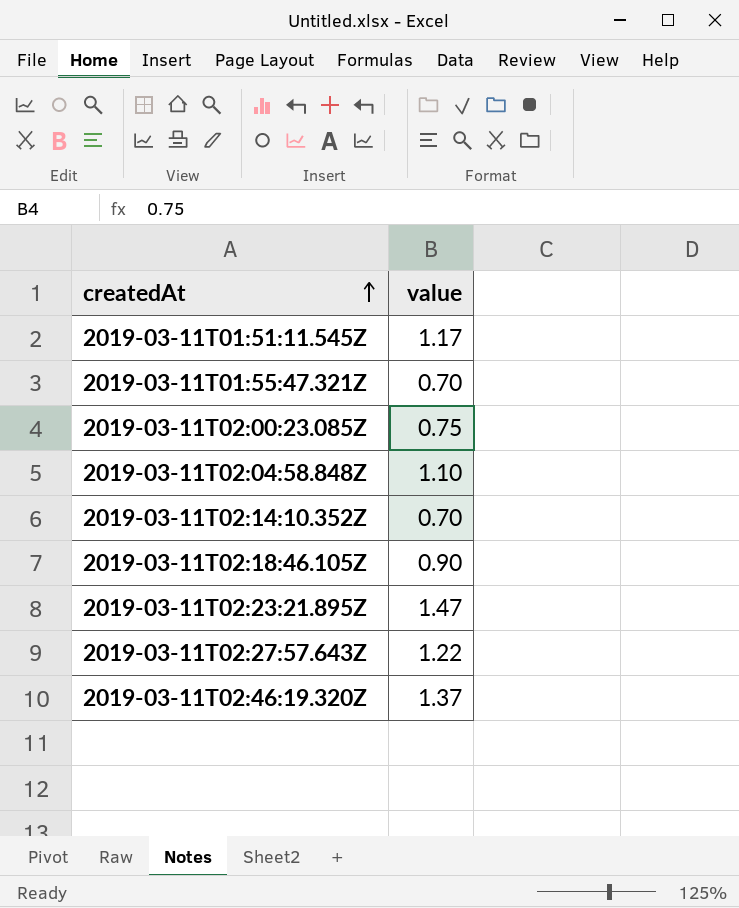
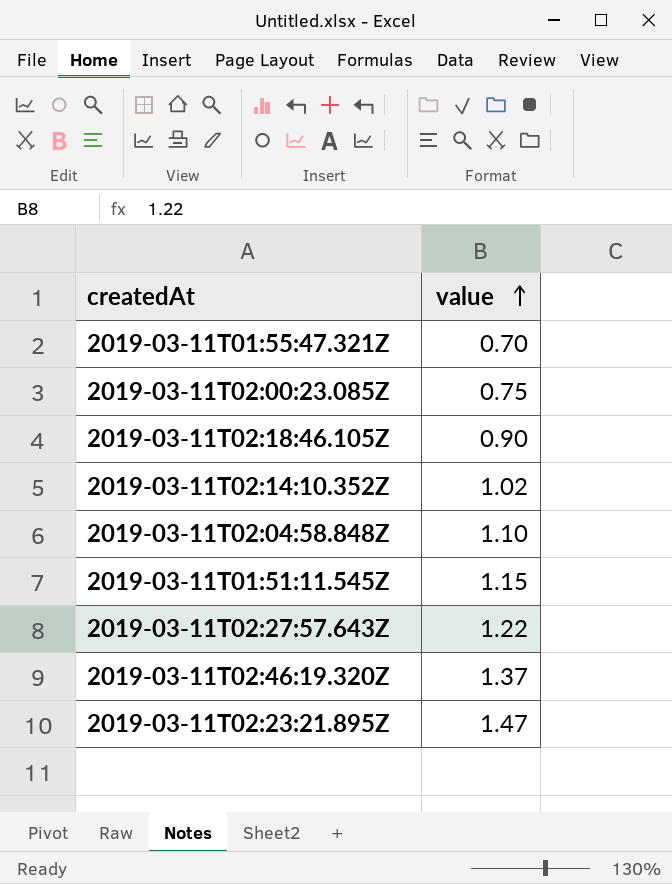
row order: createdAt ascending -> value ascending
2019-03-11T02:14:10.352Z | value: 0.70 -> 1.02
2019-03-11T01:51:11.545Z | value: 1.17 -> 1.15

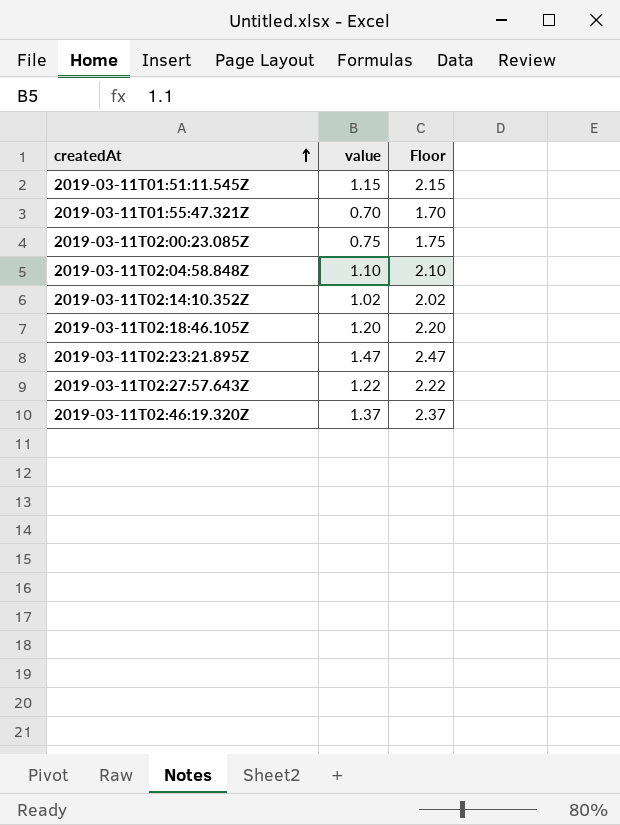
row order: value ascending -> createdAt ascending
column Floor | formula: none -> [value] + 1
2019-03-11T02:18:46.105Z | value: 0.90 -> 1.20

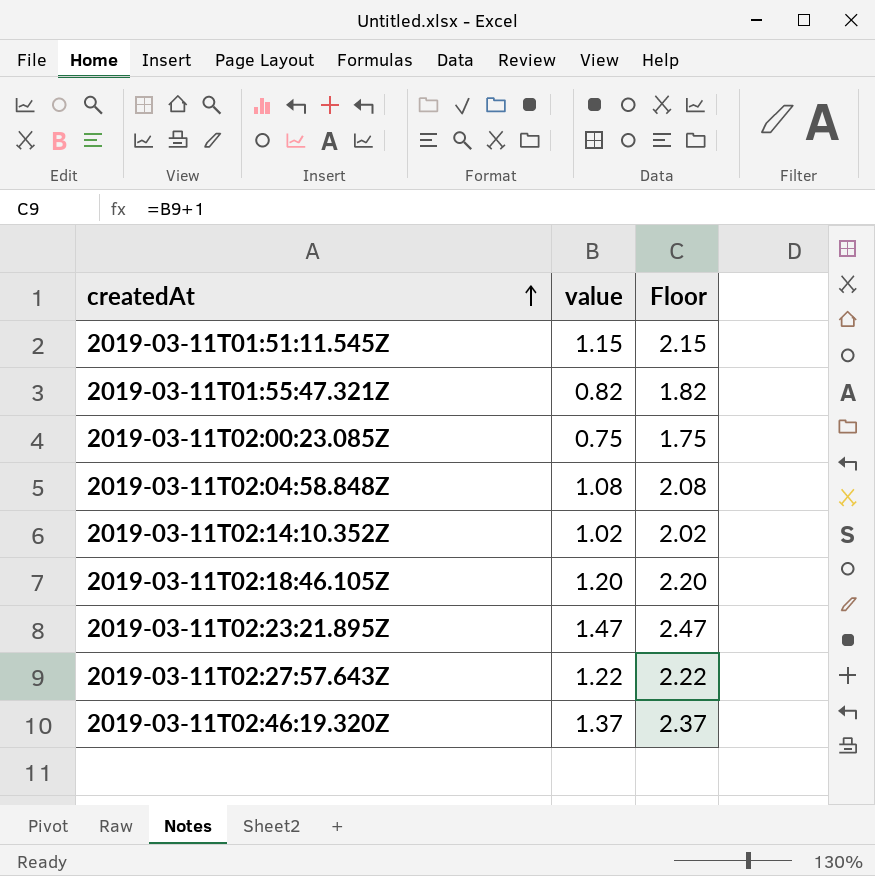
2019-03-11T01:55:47.321Z | value: 0.70 -> 0.82
2019-03-11T01:55:47.321Z | Floor: 1.70 -> 1.82
2019-03-11T02:04:58.848Z | value: 1.10 -> 1.08
2019-03-11T02:04:58.848Z | Floor: 2.10 -> 2.08

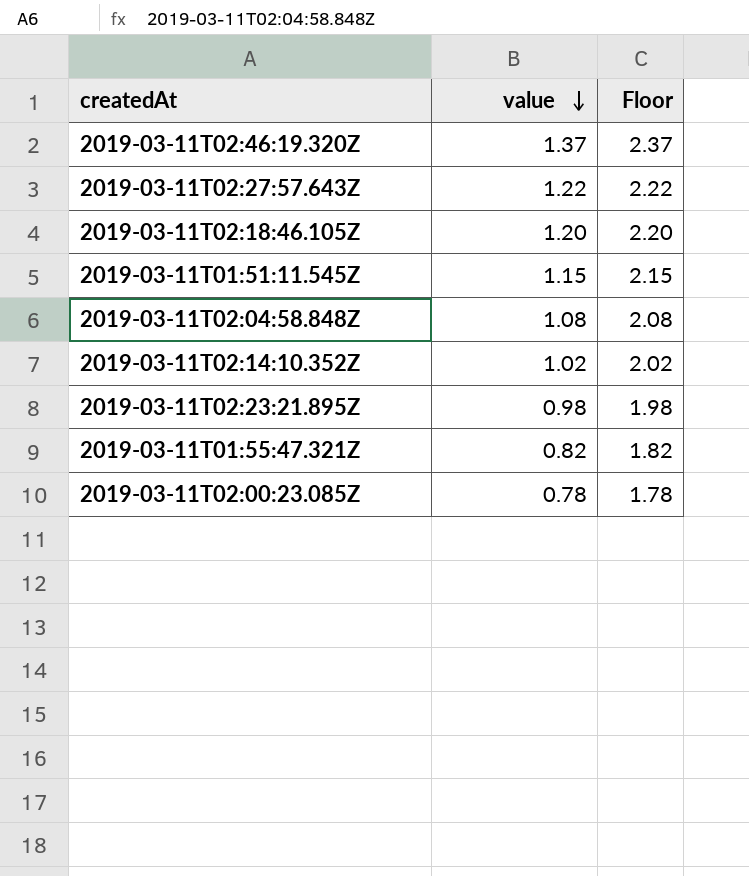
row order: createdAt ascending -> value descending
2019-03-11T02:23:21.895Z | value: 1.47 -> 0.98
2019-03-11T02:23:21.895Z | Floor: 2.47 -> 1.98
2019-03-11T02:00:23.085Z | value: 0.75 -> 0.78
2019-03-11T02:00:23.085Z | Floor: 1.75 -> 1.78

